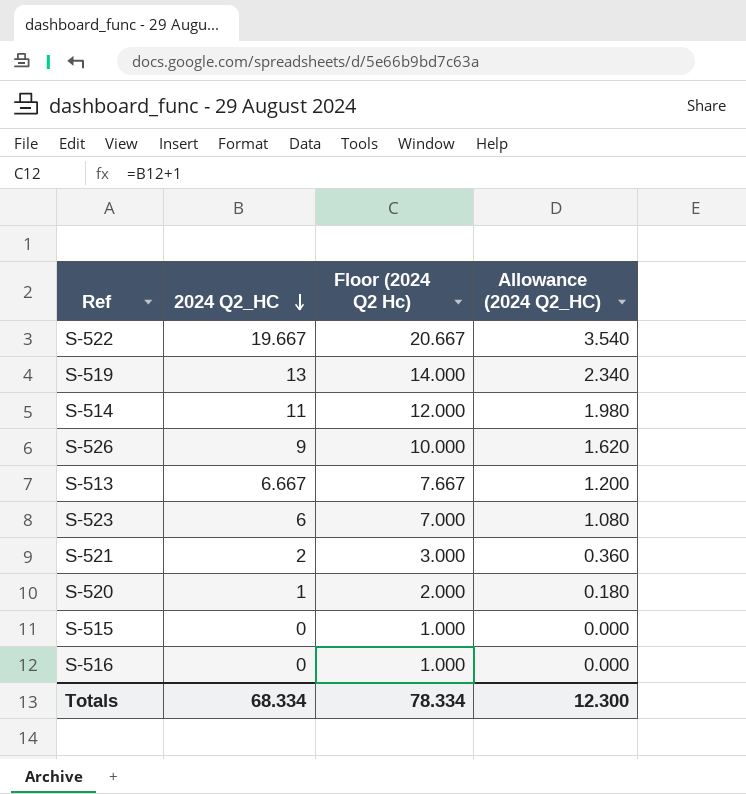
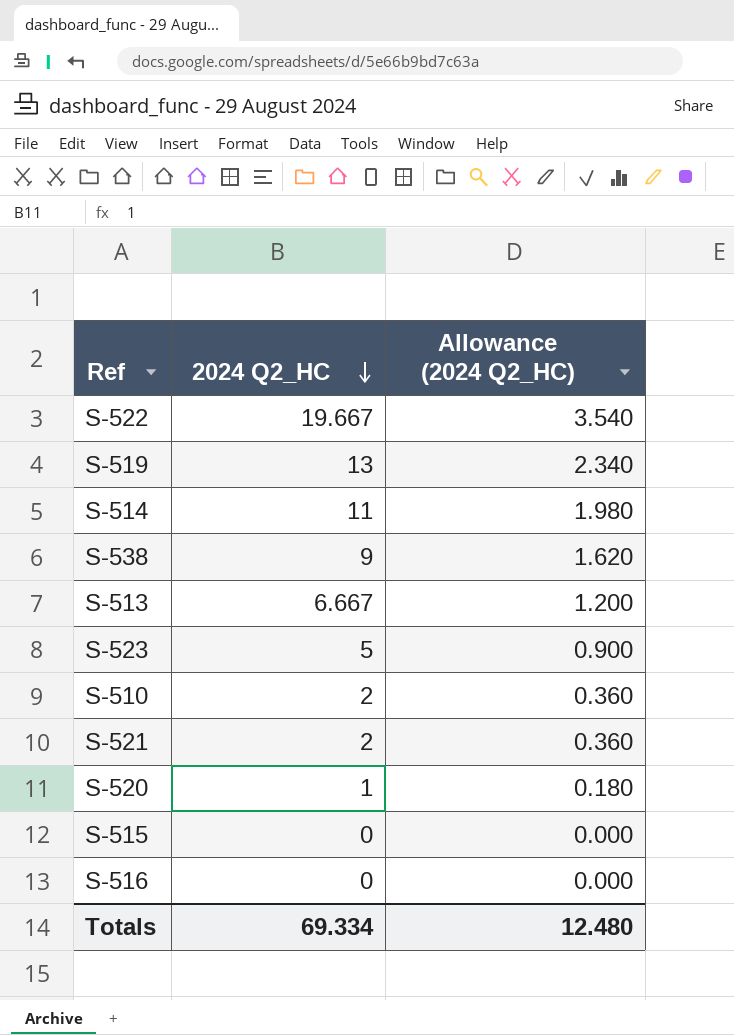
column Floor (2024 Q2 Hc) | formula: [2024 Q2_HC] + 1 -> none
row S-526: 9 | 10.000 | 1.620 -> none
row S-538: none -> 9 | 1.620
S-523 | 2024 Q2_HC: 6 -> 5
S-523 | Allowance (2024 Q2_HC): 1.080 -> 0.900
row S-510: none -> 2 | 0.360
Totals | 2024 Q2_HC: 68.334 -> 69.334
Totals | Allowance (2024 Q2_HC): 12.300 -> 12.480

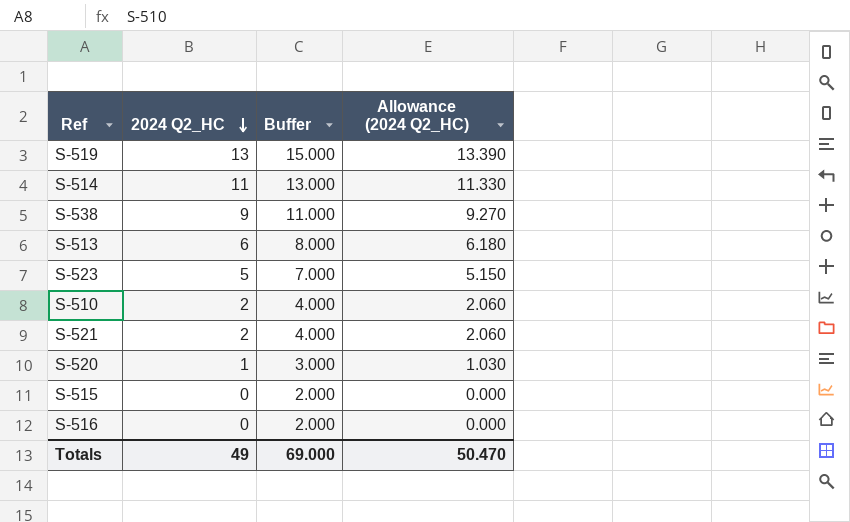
column Buffer | formula: none -> [2024 Q2_HC] + 2
column Allowance (2024 Q2_HC) | formula: [2024 Q2_HC] * 0.18 -> [2024 Q2_HC] * 1.03
row S-522: 19.667 | 3.540 -> none
S-513 | 2024 Q2_HC: 6.667 -> 6
Totals | 2024 Q2_HC: 69.334 -> 49
Totals | Allowance (2024 Q2_HC): 12.480 -> 50.470

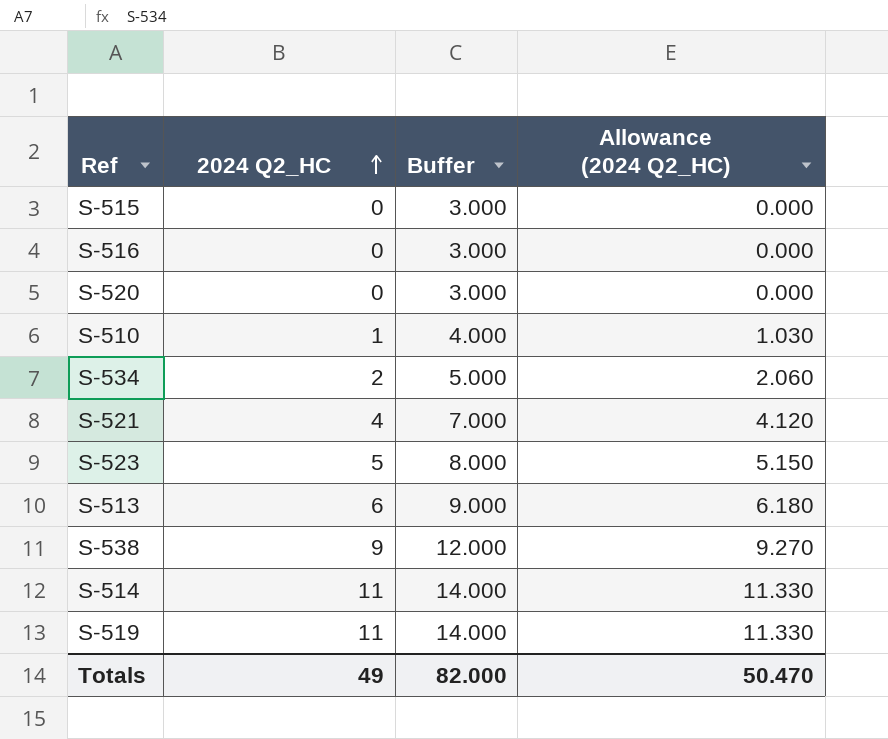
row order: 2024 Q2_HC descending -> 2024 Q2_HC ascending
column Buffer | formula: [2024 Q2_HC] + 2 -> [2024 Q2_HC] + 3
S-520 | 2024 Q2_HC: 1 -> 0
S-520 | Allowance (2024 Q2_HC): 1.030 -> 0.000
S-510 | 2024 Q2_HC: 2 -> 1
S-510 | Allowance (2024 Q2_HC): 2.060 -> 1.030
row S-534: none -> 2 | 5.000 | 2.060
S-521 | 2024 Q2_HC: 2 -> 4
S-521 | Allowance (2024 Q2_HC): 2.060 -> 4.120
S-519 | 2024 Q2_HC: 13 -> 11
S-519 | Allowance (2024 Q2_HC): 13.390 -> 11.330
Totals | Buffer: 69.000 -> 82.000

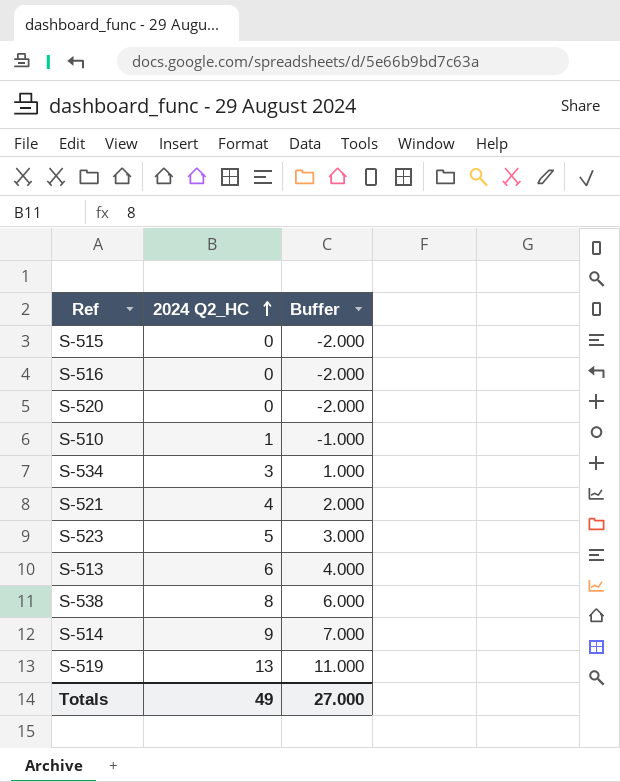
column Allowance (2024 Q2_HC) | formula: [2024 Q2_HC] * 1.03 -> none
column Buffer | formula: [2024 Q2_HC] + 3 -> [2024 Q2_HC] - 2
S-534 | 2024 Q2_HC: 2 -> 3
S-538 | 2024 Q2_HC: 9 -> 8
S-514 | 2024 Q2_HC: 11 -> 9
S-519 | 2024 Q2_HC: 11 -> 13
Totals | Buffer: 82.000 -> 27.000

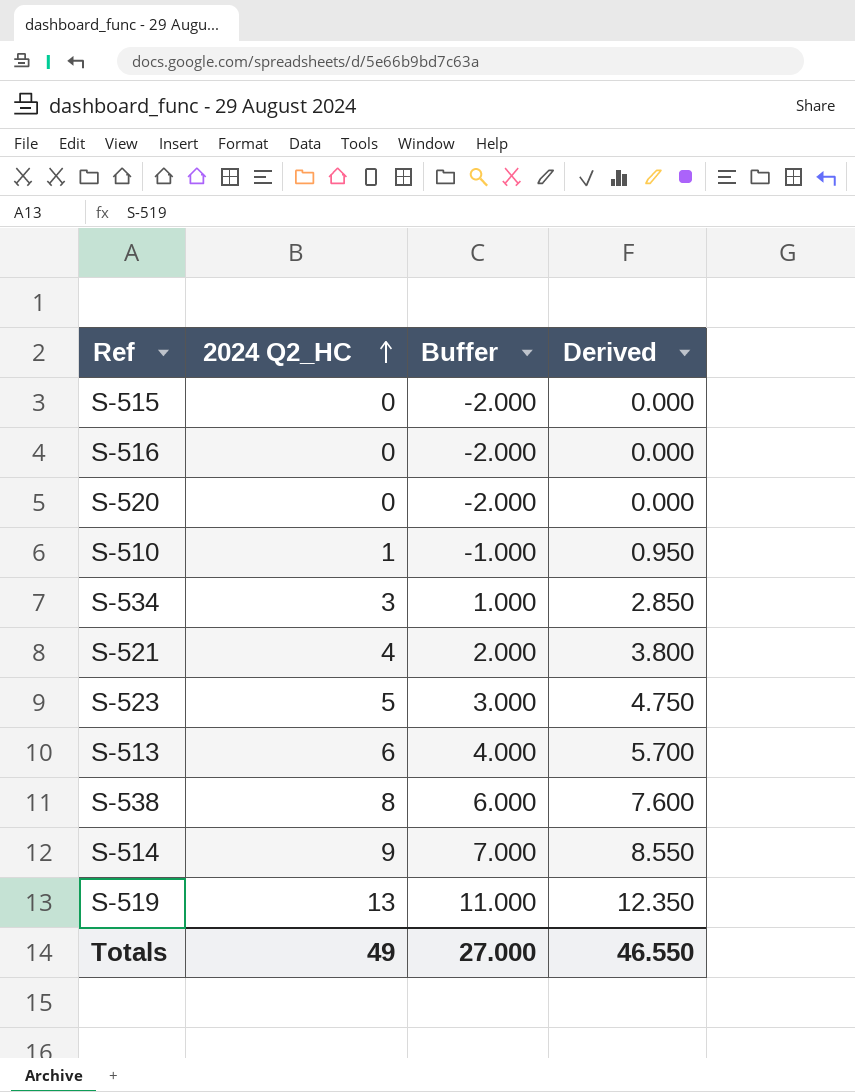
column Derived | formula: none -> [2024 Q2_HC] * 0.95

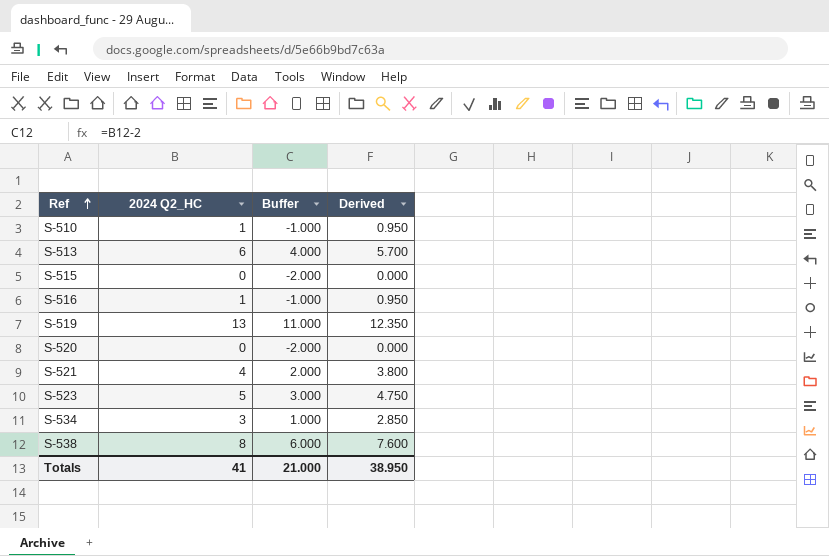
row order: 2024 Q2_HC ascending -> Ref ascending
row S-514: 9 | 7.000 | 8.550 -> none
S-516 | 2024 Q2_HC: 0 -> 1
S-516 | Buffer: -2.000 -> -1.000
S-516 | Derived: 0.000 -> 0.950
Totals | 2024 Q2_HC: 49 -> 41
Totals | Buffer: 27.000 -> 21.000
Totals | Derived: 46.550 -> 38.950

